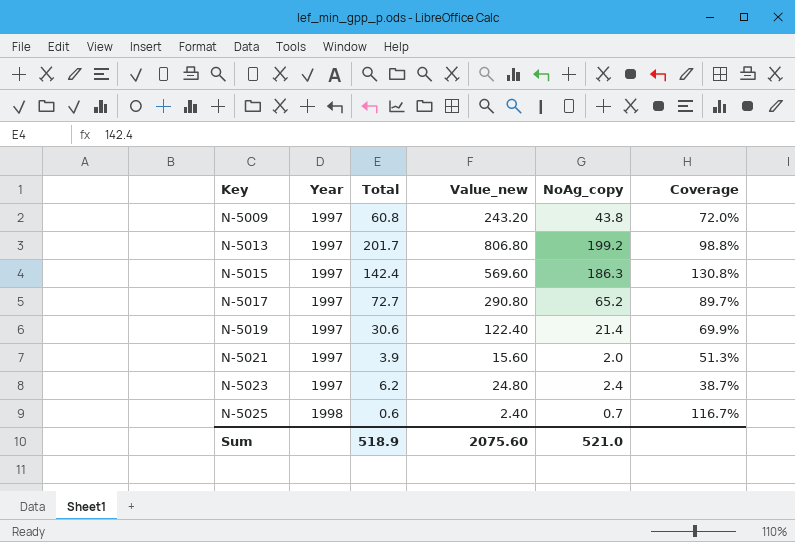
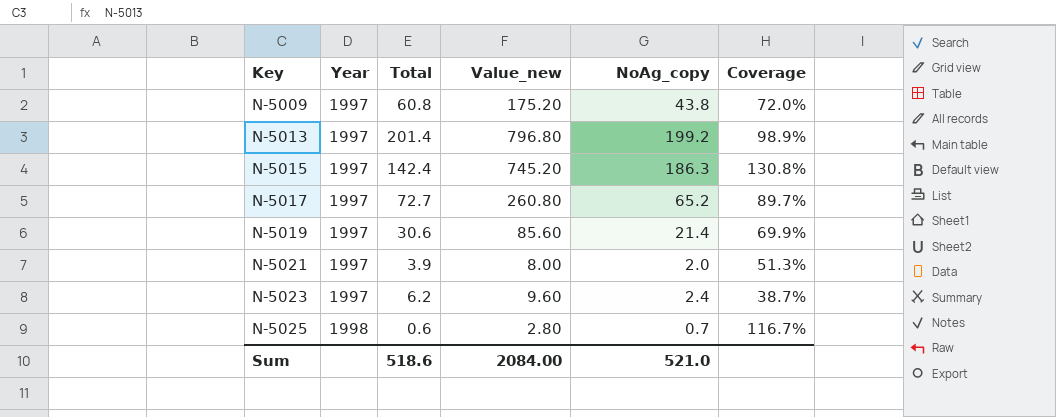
column Value_new | formula: [Total] * 4 -> [NoAg_copy] * 4
N-5013 | Total: 201.7 -> 201.4
N-5013 | Coverage: 98.8% -> 98.9%
Sum | Total: 518.9 -> 518.6
Sum | Value_new: 2075.60 -> 2084.00

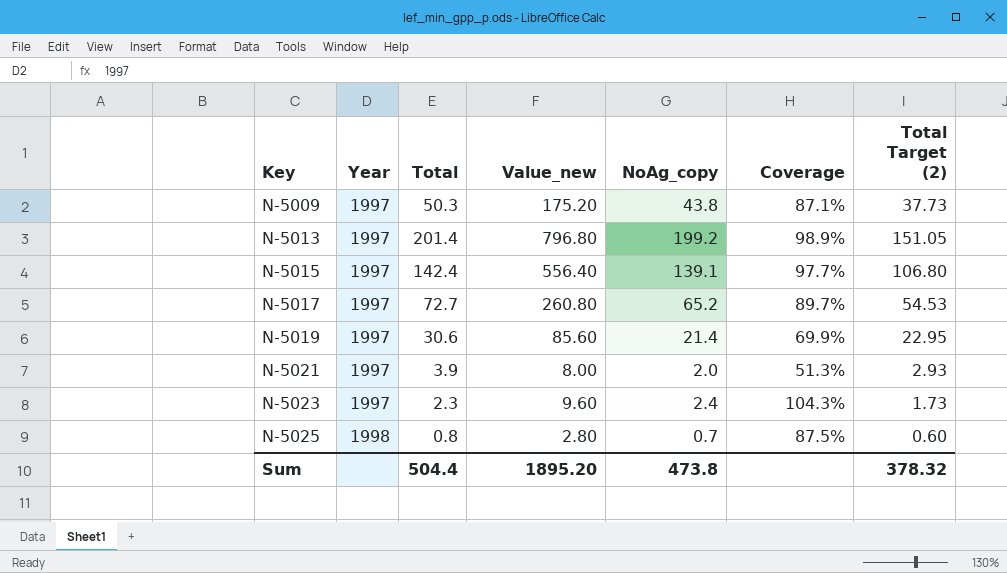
column Total Target (2) | formula: none -> [Total] * 0.75
N-5009 | Total: 60.8 -> 50.3
N-5009 | Coverage: 72.0% -> 87.1%
N-5015 | Value_new: 745.20 -> 556.40
N-5015 | NoAg_copy: 186.3 -> 139.1
N-5015 | Coverage: 130.8% -> 97.7%
N-5023 | Total: 6.2 -> 2.3
N-5023 | Coverage: 38.7% -> 104.3%
N-5025 | Total: 0.6 -> 0.8
N-5025 | Coverage: 116.7% -> 87.5%
Sum | Total: 518.6 -> 504.4
Sum | Value_new: 2084.00 -> 1895.20
Sum | NoAg_copy: 521.0 -> 473.8

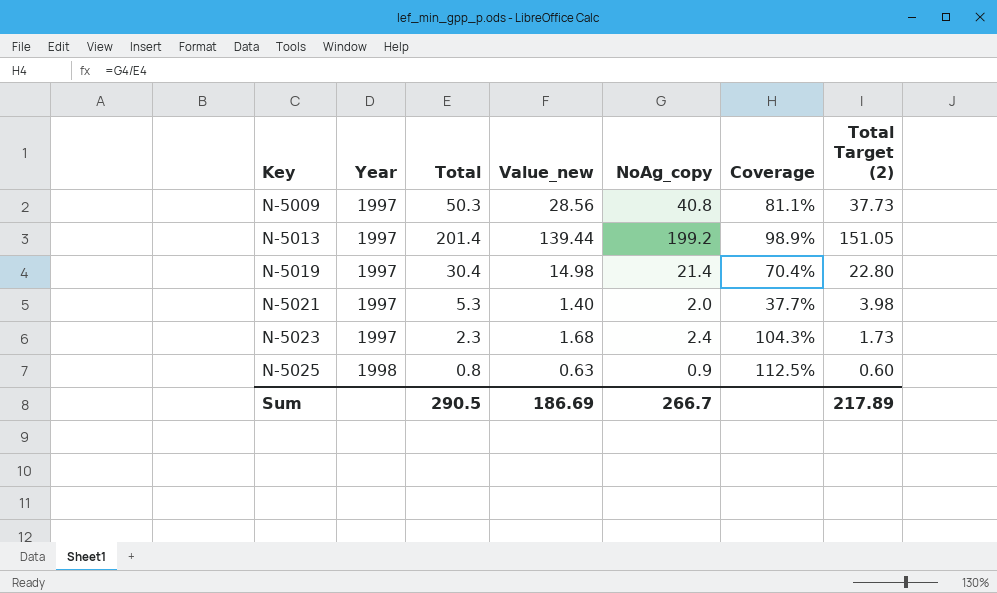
column Value_new | formula: [NoAg_copy] * 4 -> [NoAg_copy] * 0.7
row N-5015: 1997 | 142.4 | 556.40 | 139.1 | 97.7% | 106.80 -> none
row N-5017: 1997 | 72.7 | 260.80 | 65.2 | 89.7% | 54.53 -> none
N-5009 | NoAg_copy: 43.8 -> 40.8
N-5009 | Coverage: 87.1% -> 81.1%
N-5019 | Total: 30.6 -> 30.4
N-5019 | Coverage: 69.9% -> 70.4%
N-5019 | Total Target (2): 22.95 -> 22.80
N-5021 | Total: 3.9 -> 5.3
N-5021 | Coverage: 51.3% -> 37.7%
N-5021 | Total Target (2): 2.93 -> 3.98
N-5025 | NoAg_copy: 0.7 -> 0.9
N-5025 | Coverage: 87.5% -> 112.5%
Sum | Total: 504.4 -> 290.5
Sum | Value_new: 1895.20 -> 186.69
Sum | NoAg_copy: 473.8 -> 266.7
Sum | Total Target (2): 378.32 -> 217.89

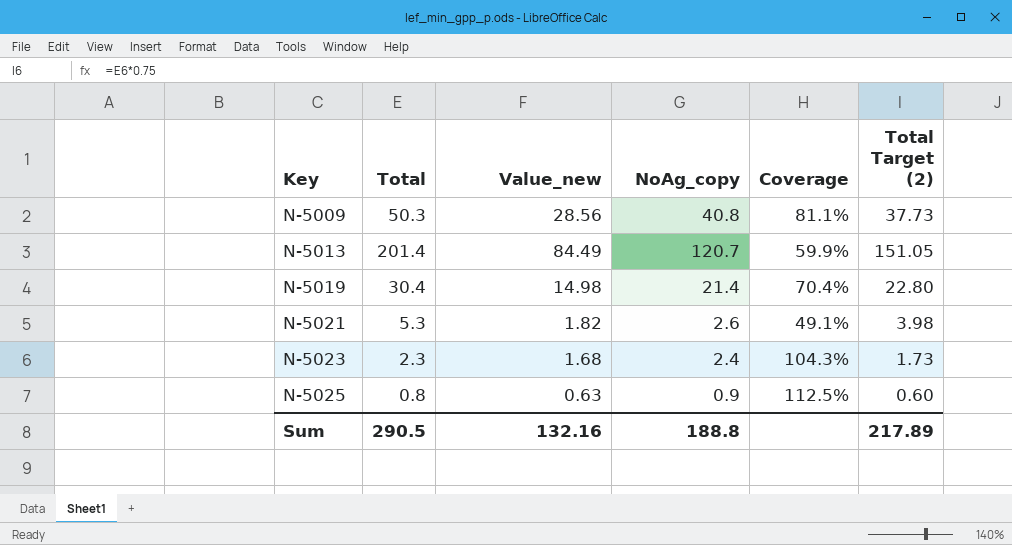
column Year | position: 2 -> none
N-5013 | Value_new: 139.44 -> 84.49
N-5013 | NoAg_copy: 199.2 -> 120.7
N-5013 | Coverage: 98.9% -> 59.9%
N-5021 | Value_new: 1.40 -> 1.82
N-5021 | NoAg_copy: 2.0 -> 2.6
N-5021 | Coverage: 37.7% -> 49.1%
Sum | Value_new: 186.69 -> 132.16
Sum | NoAg_copy: 266.7 -> 188.8

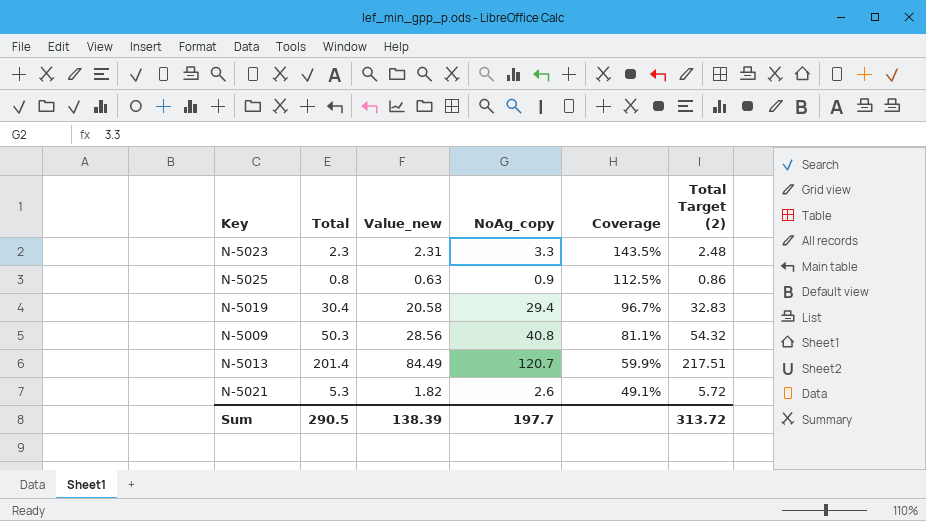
row order: Key ascending -> Coverage descending
column Total Target (2) | formula: [Total] * 0.75 -> [Total] * 1.08
N-5023 | Value_new: 1.68 -> 2.31
N-5023 | NoAg_copy: 2.4 -> 3.3
N-5023 | Coverage: 104.3% -> 143.5%
N-5019 | Value_new: 14.98 -> 20.58
N-5019 | NoAg_copy: 21.4 -> 29.4
N-5019 | Coverage: 70.4% -> 96.7%
Sum | Value_new: 132.16 -> 138.39
Sum | NoAg_copy: 188.8 -> 197.7
Sum | Total Target (2): 217.89 -> 313.72

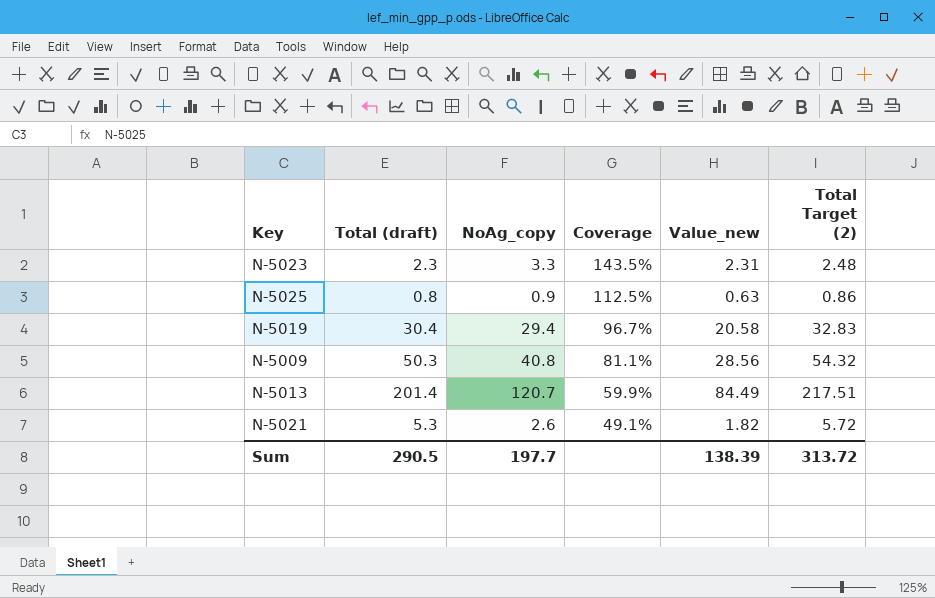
column name: Total -> Total (draft)
column Value_new | position: 3 -> 5

